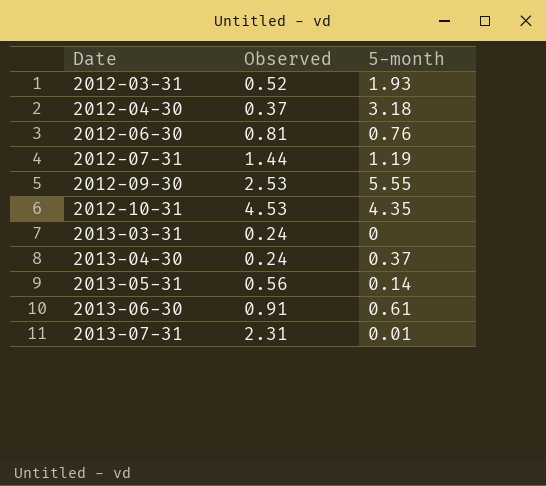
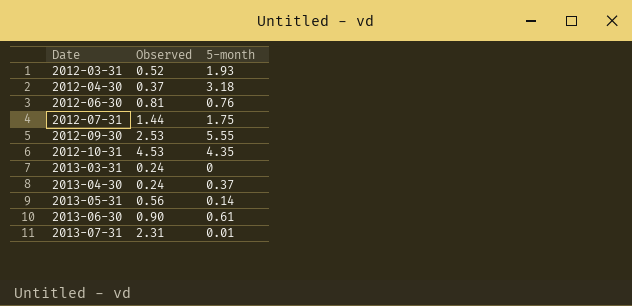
2012-07-31 | 5-month: 1.19 -> 1.75
2013-06-30 | Observed: 0.91 -> 0.90

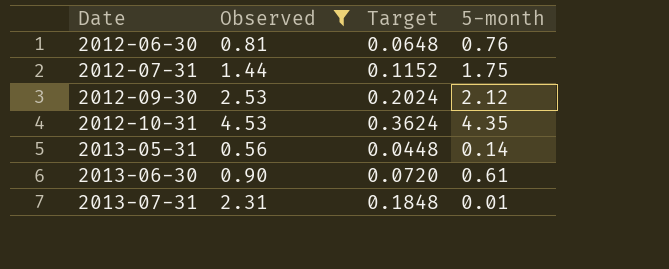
filter: none -> Observed >= 0.56
column Target | formula: none -> [Observed] * 0.08
2012-09-30 | 5-month: 5.55 -> 2.12

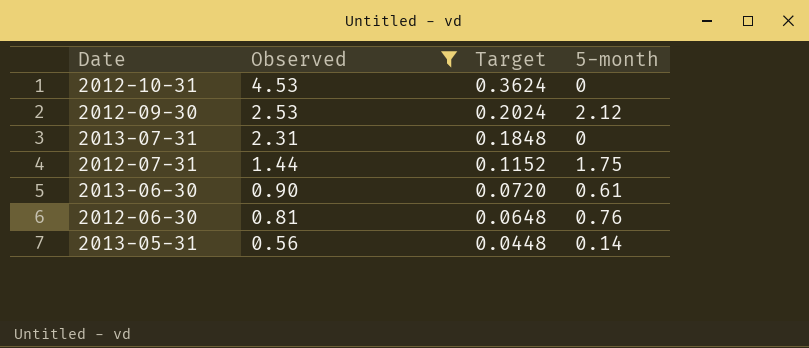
row order: Date ascending -> Observed descending
2012-10-31 | 5-month: 4.35 -> 0
2013-07-31 | 5-month: 0.01 -> 0

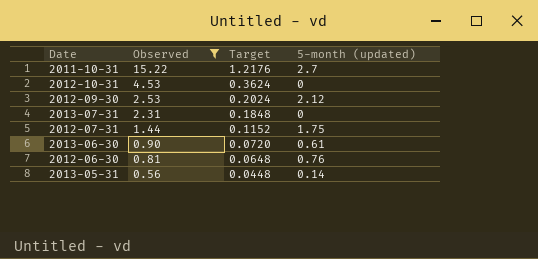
column name: 5-month -> 5-month (updated)
row 2011-10-31: none -> 15.22 | 1.2176 | 2.7

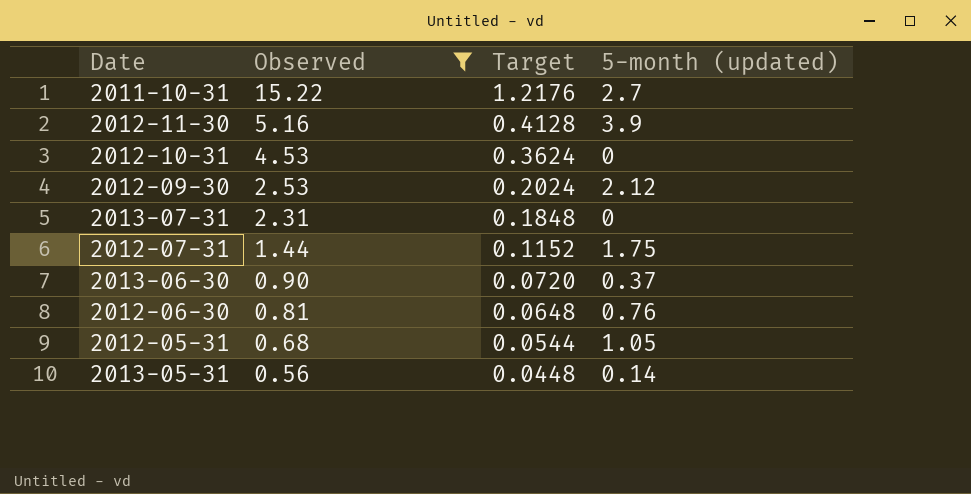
row 2012-11-30: none -> 5.16 | 0.4128 | 3.9
2013-06-30 | 5-month (updated): 0.61 -> 0.37
row 2012-05-31: none -> 0.68 | 0.0544 | 1.05

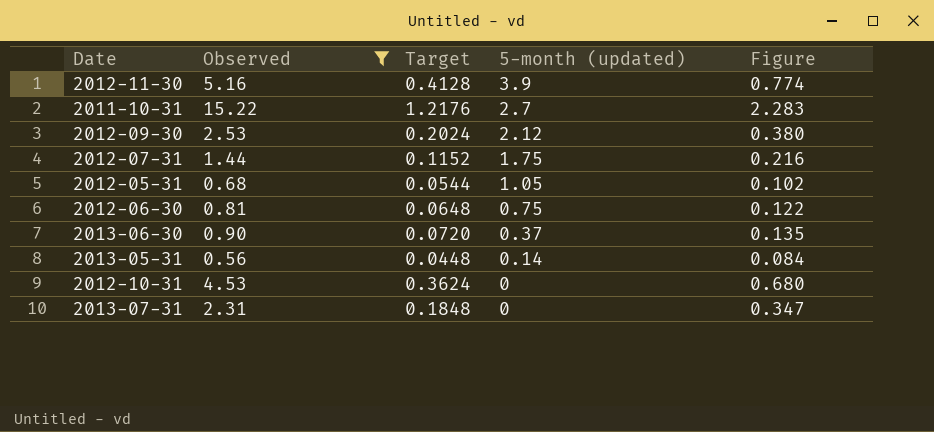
row order: Observed descending -> 5-month (updated) descending
column Figure | formula: none -> [Observed] * 0.15
2012-06-30 | 5-month (updated): 0.76 -> 0.75

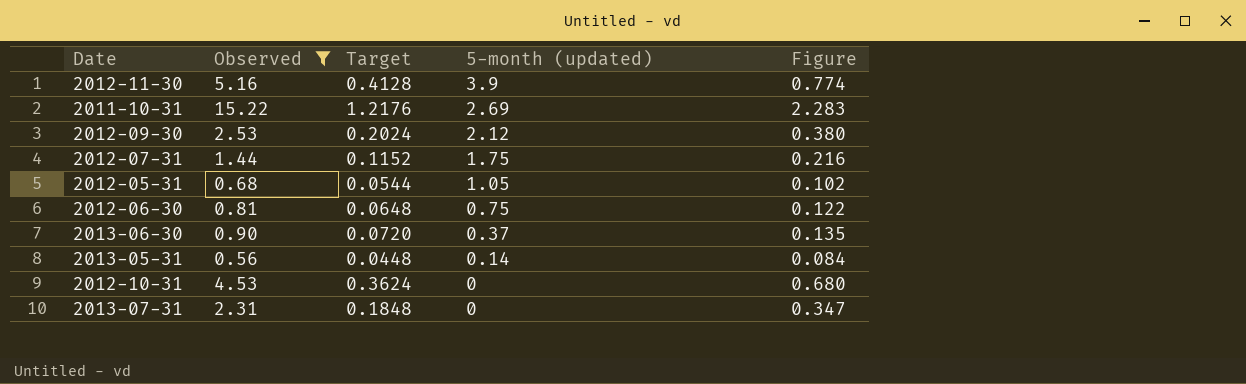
2011-10-31 | 5-month (updated): 2.7 -> 2.69

